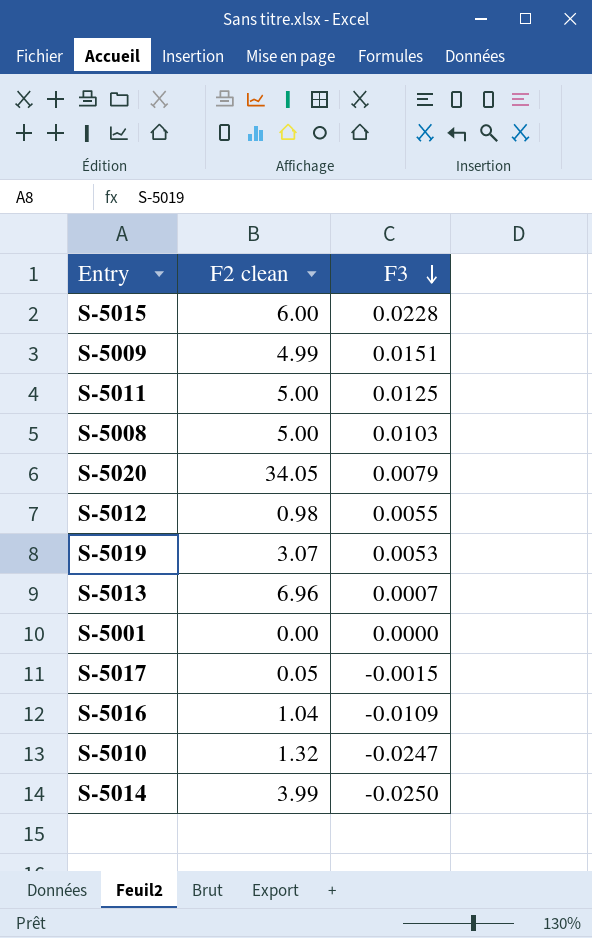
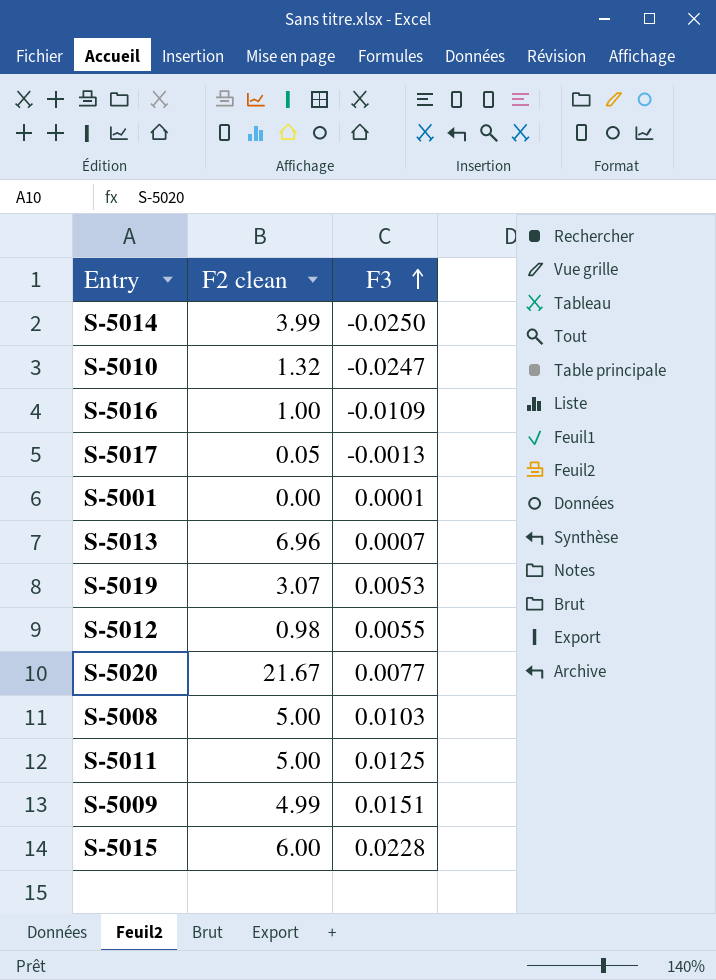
row order: F3 descending -> F3 ascending
S-5016 | F2 clean: 1.04 -> 1.00
S-5017 | F3: -0.0015 -> -0.0013
S-5001 | F3: 0.0000 -> 0.0001
S-5020 | F2 clean: 34.05 -> 21.67
S-5020 | F3: 0.0079 -> 0.0077

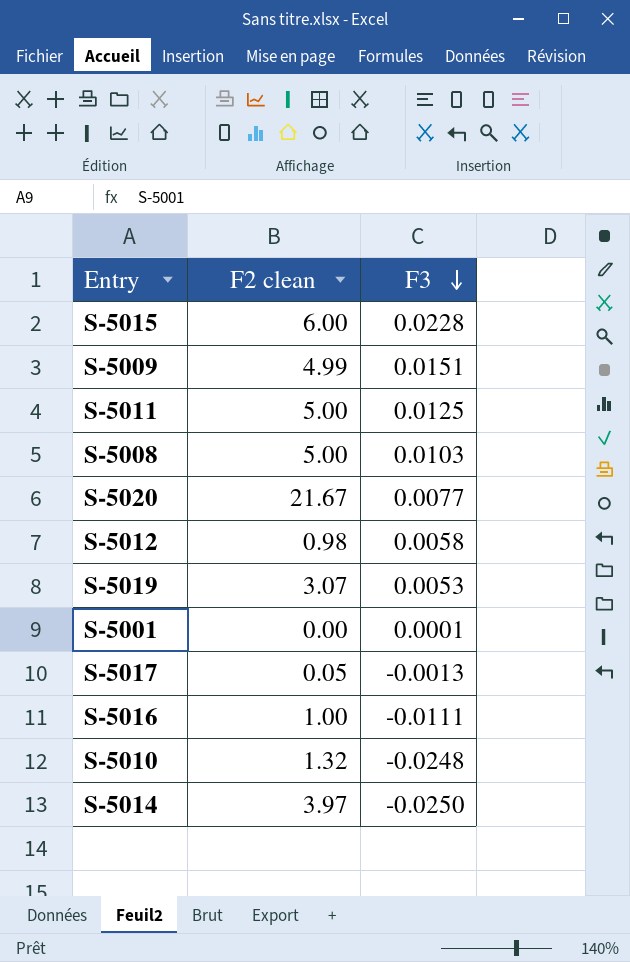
row order: F3 ascending -> F3 descending
row S-5013: 6.96 | 0.0007 -> none
S-5012 | F3: 0.0055 -> 0.0058
S-5016 | F3: -0.0109 -> -0.0111
S-5010 | F3: -0.0247 -> -0.0248
S-5014 | F2 clean: 3.99 -> 3.97

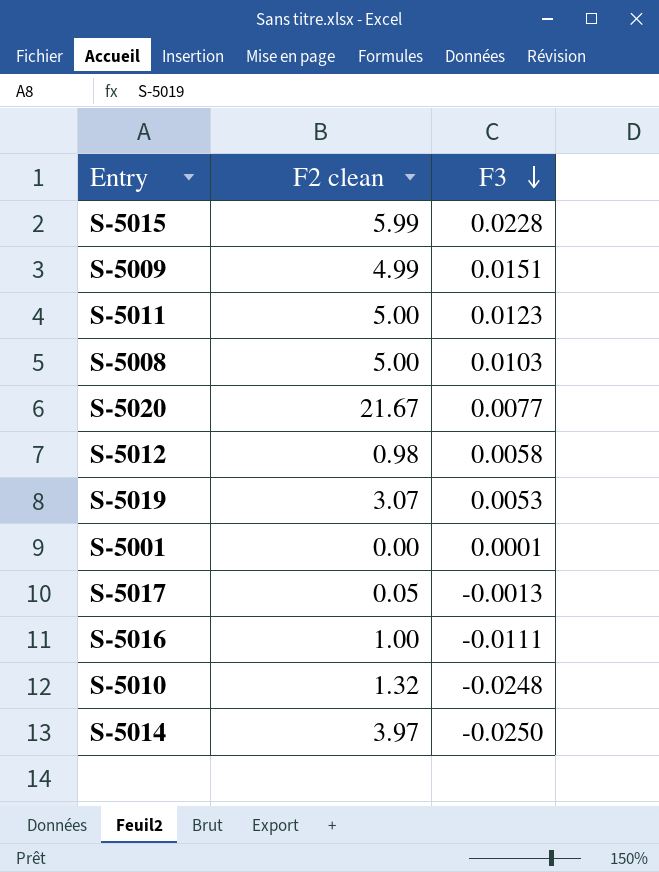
S-5015 | F2 clean: 6.00 -> 5.99
S-5011 | F3: 0.0125 -> 0.0123

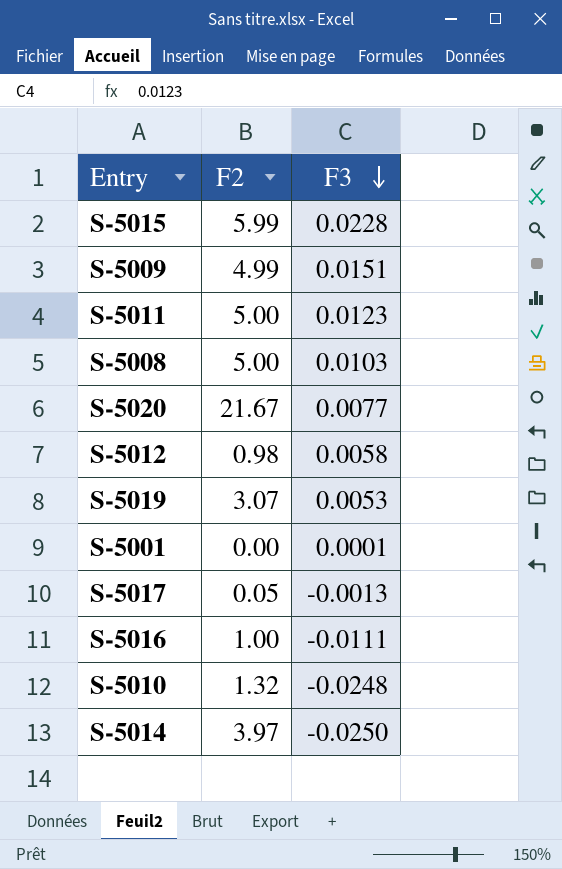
column name: F2 clean -> F2

